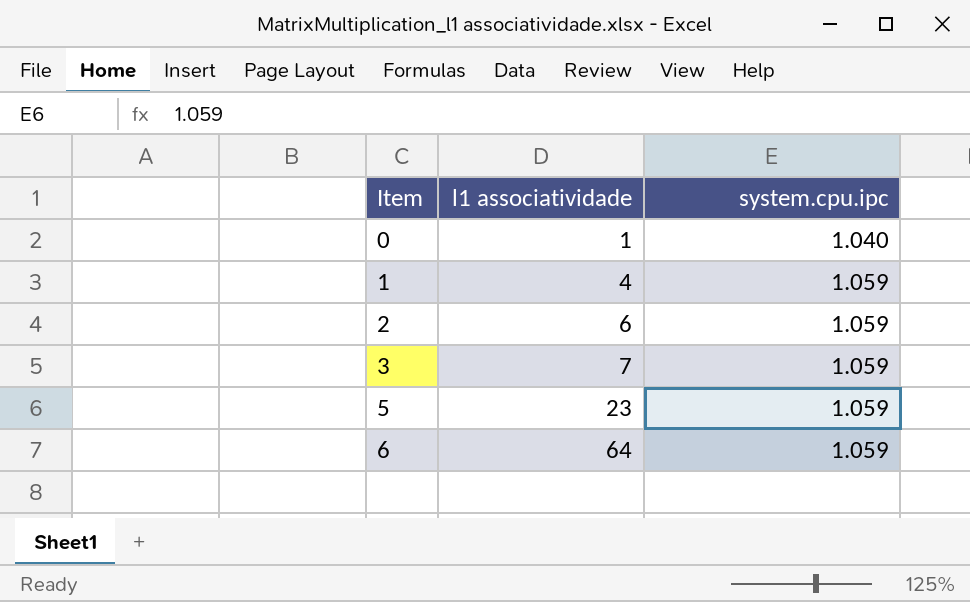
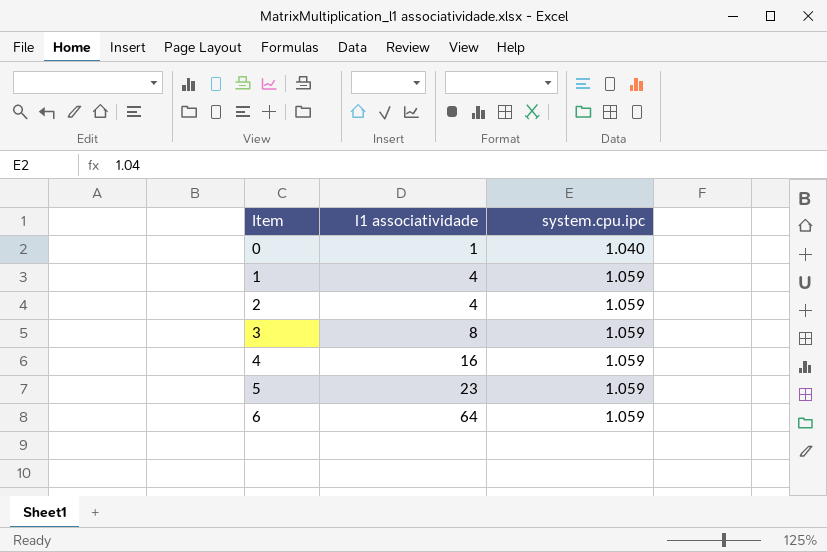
2 | l1 associatividade: 6 -> 4
3 | l1 associatividade: 7 -> 8
row 4: none -> 16 | 1.059

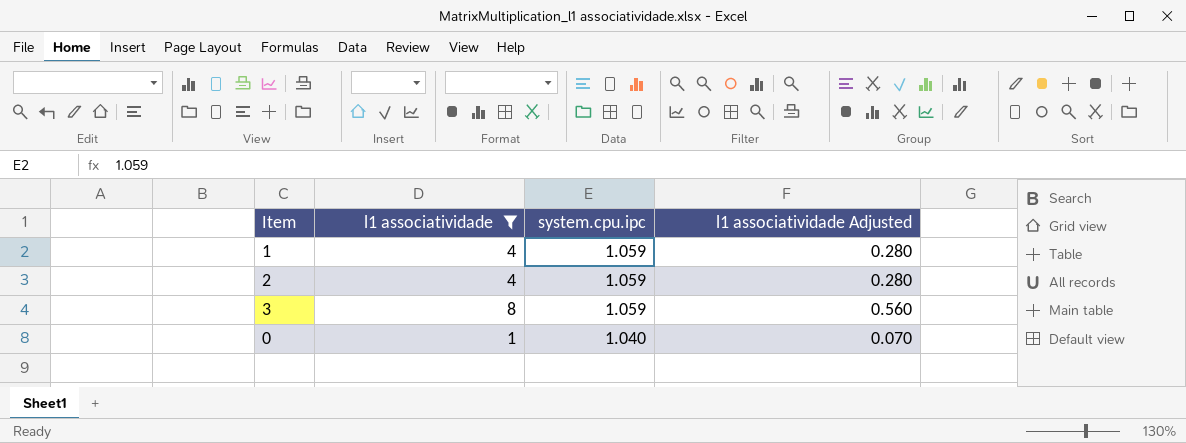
filter: none -> l1 associatividade <= 8
row order: Item ascending -> system.cpu.ipc descending
column l1 associatividade Adjusted | formula: none -> [l1 associatividade] * 0.07

